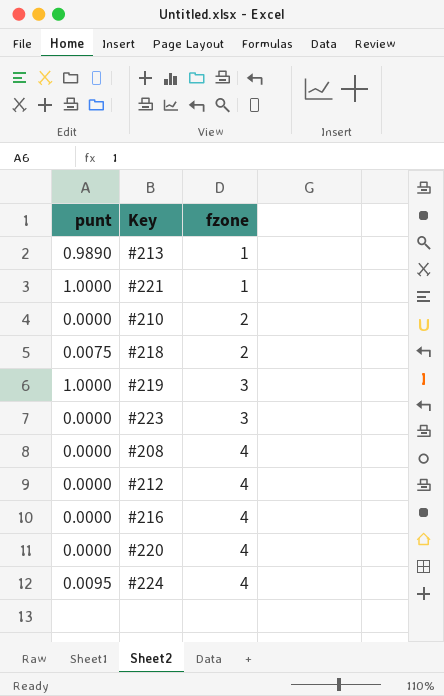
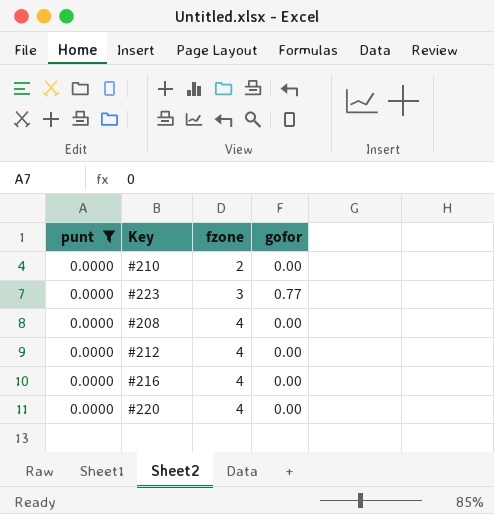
filter: none -> punt = 0.0000
column gofor | position: none -> 4

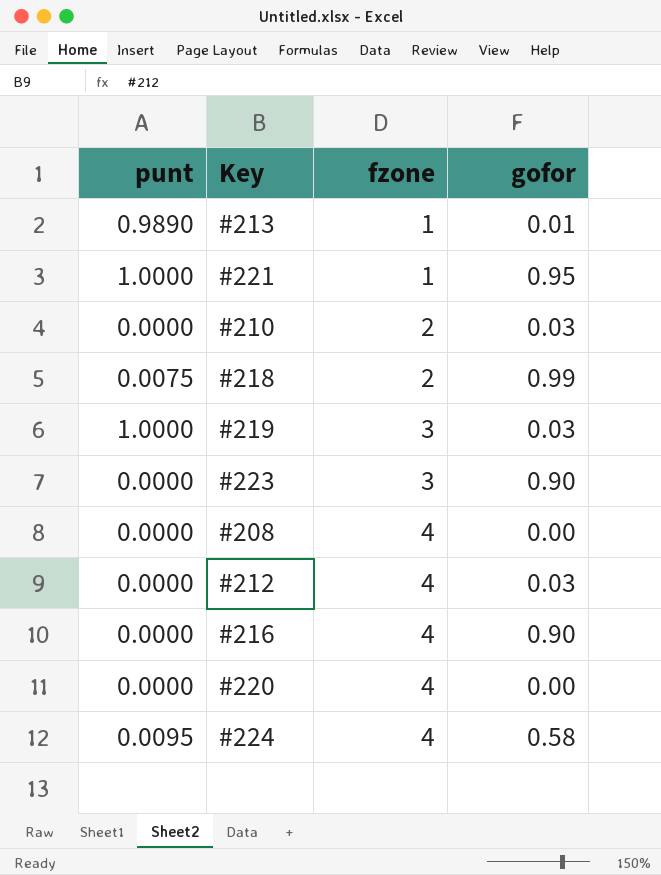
filter: punt = 0.0000 -> none
#210 | gofor: 0.00 -> 0.03
#223 | gofor: 0.77 -> 0.90
#212 | gofor: 0.00 -> 0.03
#216 | gofor: 0.00 -> 0.90

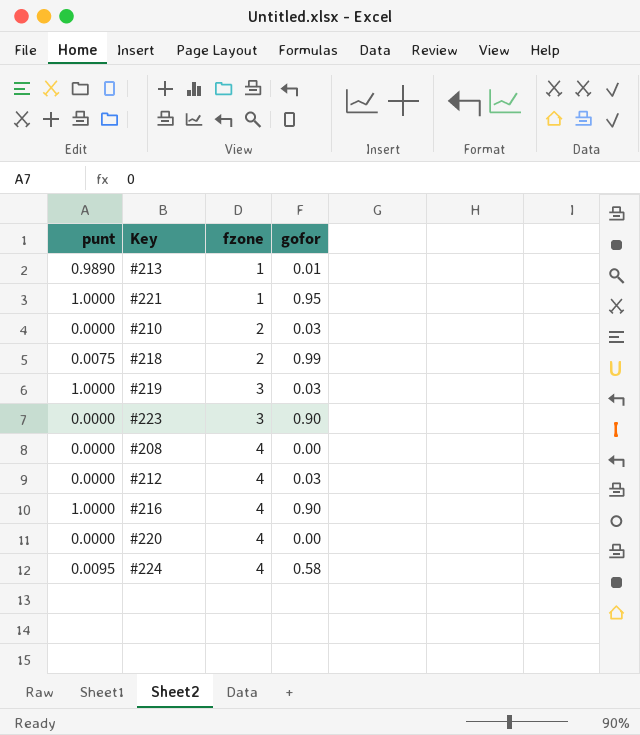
#216 | punt: 0.0000 -> 1.0000

